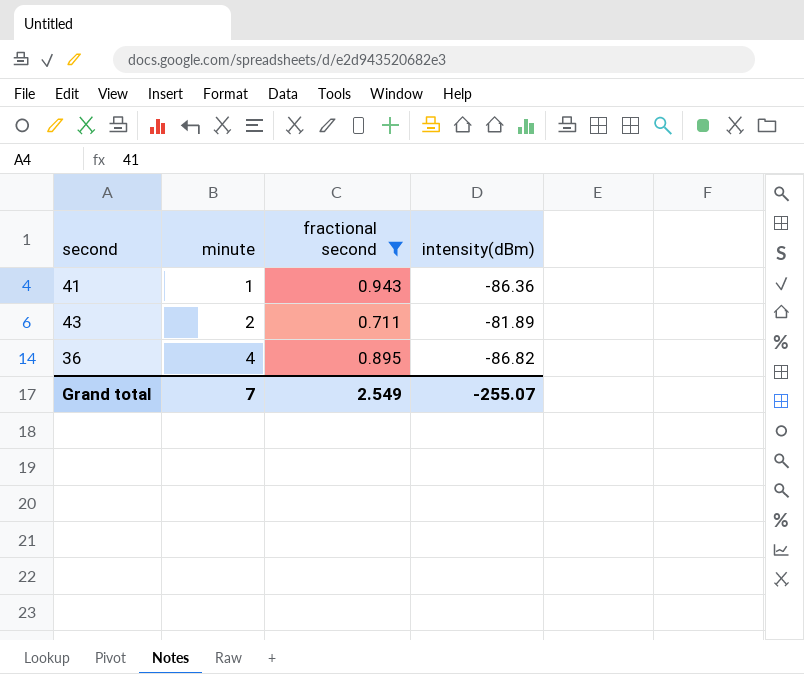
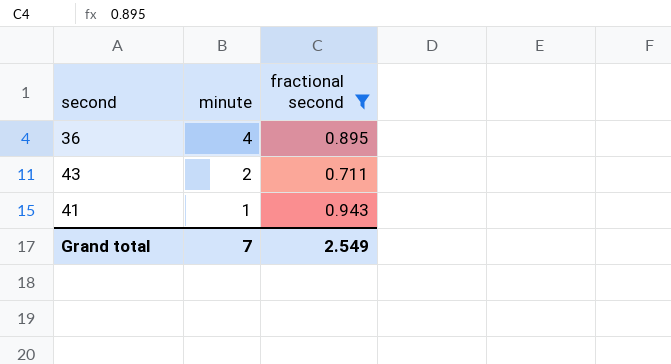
row order: minute ascending -> minute descending
column intensity(dBm) | position: 4 -> none

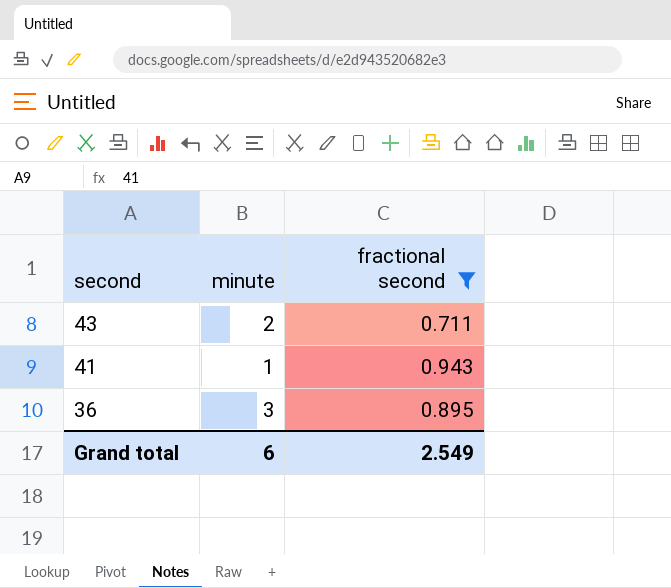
row order: minute descending -> second descending
36 | minute: 4 -> 3
Grand total | minute: 7 -> 6

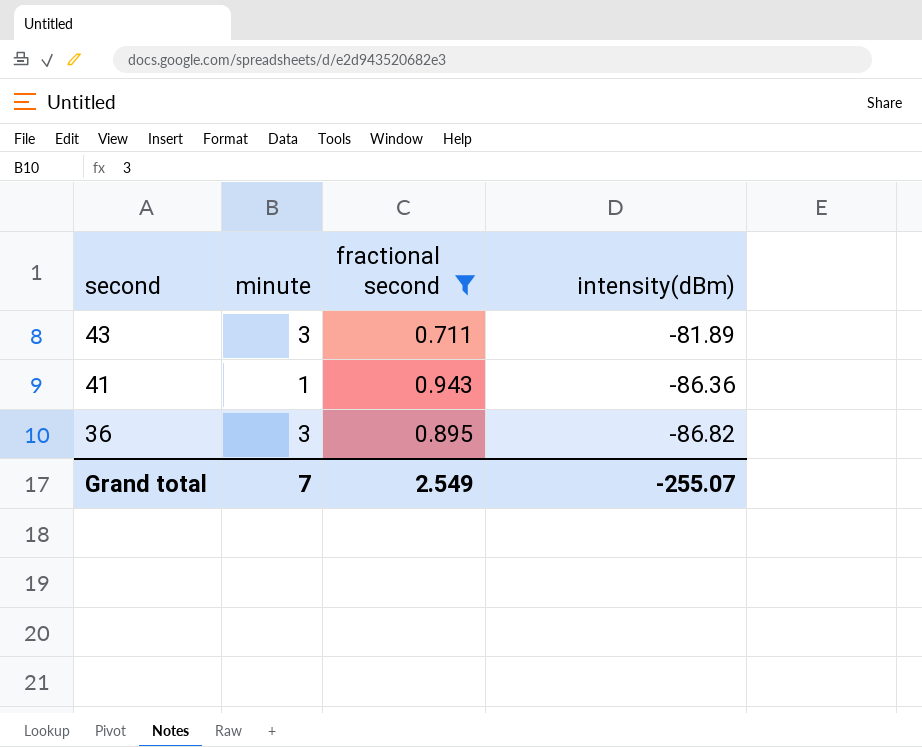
column intensity(dBm) | position: none -> 4
43 | minute: 2 -> 3
Grand total | minute: 6 -> 7

